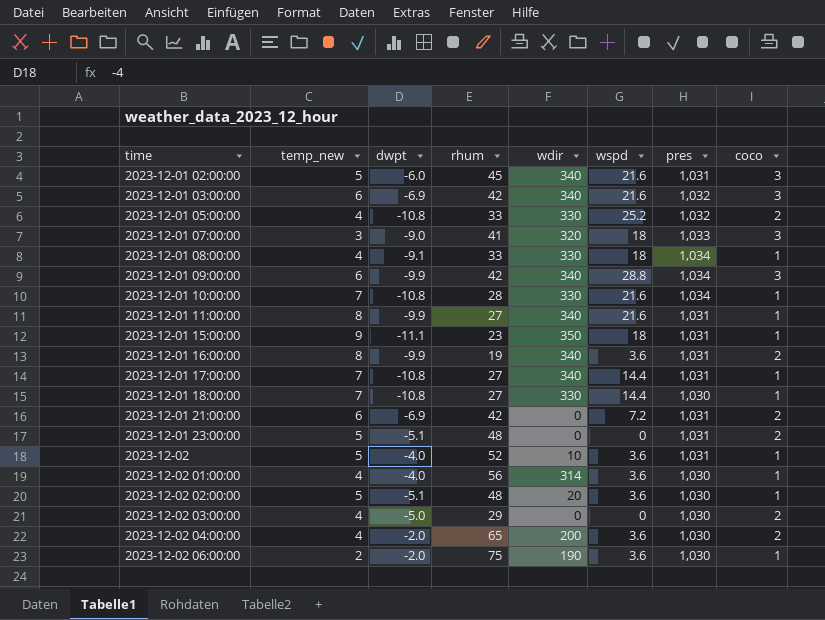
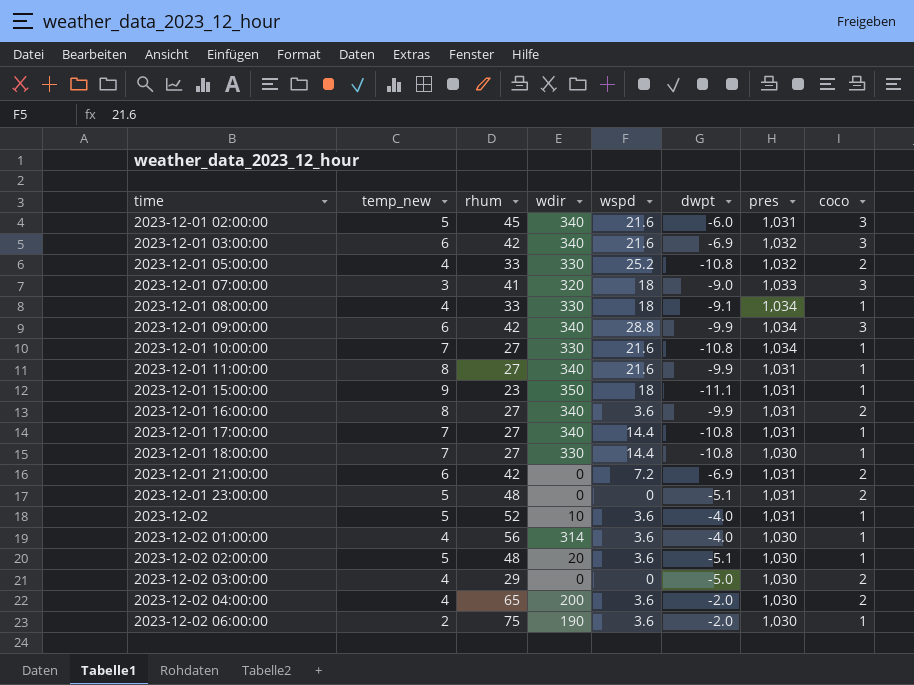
column dwpt | position: 3 -> 6
2023-12-01 10:00:00 | rhum: 28 -> 27
2023-12-01 16:00:00 | rhum: 19 -> 27

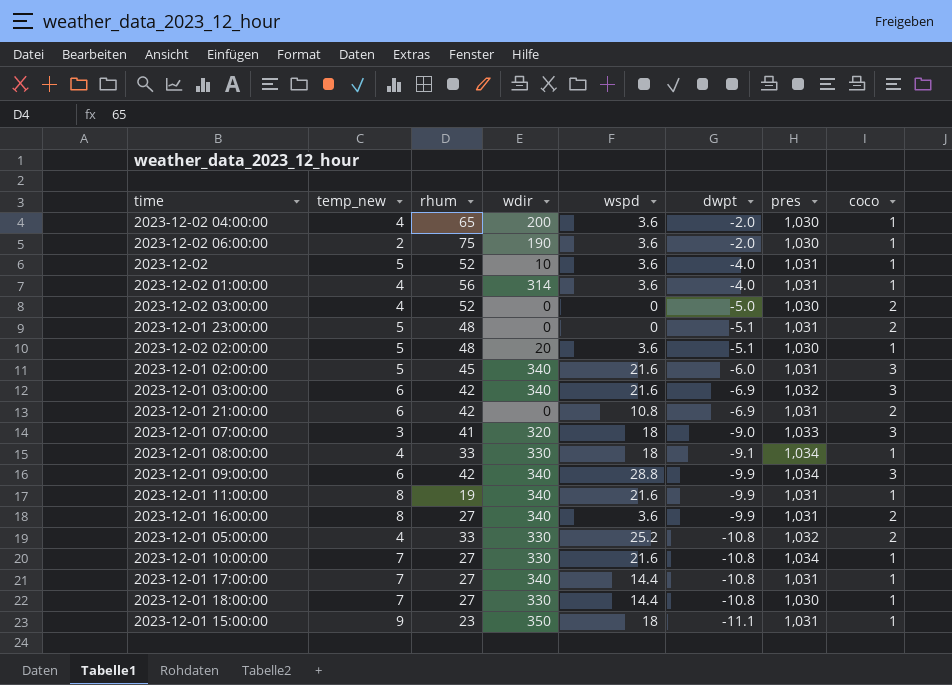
row order: time ascending -> dwpt descending
2023-12-02 04:00:00 | coco: 2 -> 1
2023-12-02 01:00:00 | pres: 1,030 -> 1,031
2023-12-02 03:00:00 | rhum: 29 -> 52
2023-12-01 21:00:00 | wspd: 7.2 -> 10.8
2023-12-01 11:00:00 | rhum: 27 -> 19

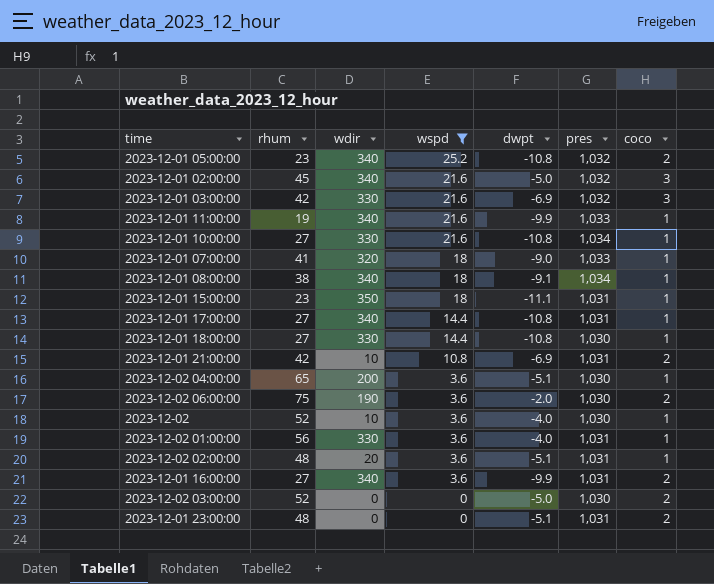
filter: none -> wspd != 28.8
row order: dwpt descending -> wspd descending
column temp_new | position: 2 -> none
2023-12-01 05:00:00 | rhum: 33 -> 23
2023-12-01 05:00:00 | wdir: 330 -> 340
2023-12-01 02:00:00 | dwpt: -6.0 -> -5.0
2023-12-01 02:00:00 | pres: 1,031 -> 1,032
2023-12-01 03:00:00 | wdir: 340 -> 330
2023-12-01 11:00:00 | pres: 1,031 -> 1,033
2023-12-01 07:00:00 | coco: 3 -> 1
2023-12-01 08:00:00 | rhum: 33 -> 38
2023-12-01 08:00:00 | wdir: 330 -> 340
2023-12-01 21:00:00 | wdir: 0 -> 10
2023-12-02 04:00:00 | dwpt: -2.0 -> -5.1
2023-12-02 06:00:00 | coco: 1 -> 2
2023-12-02 | pres: 1,031 -> 1,030
2023-12-02 01:00:00 | wdir: 314 -> 330
2023-12-02 02:00:00 | pres: 1,030 -> 1,031

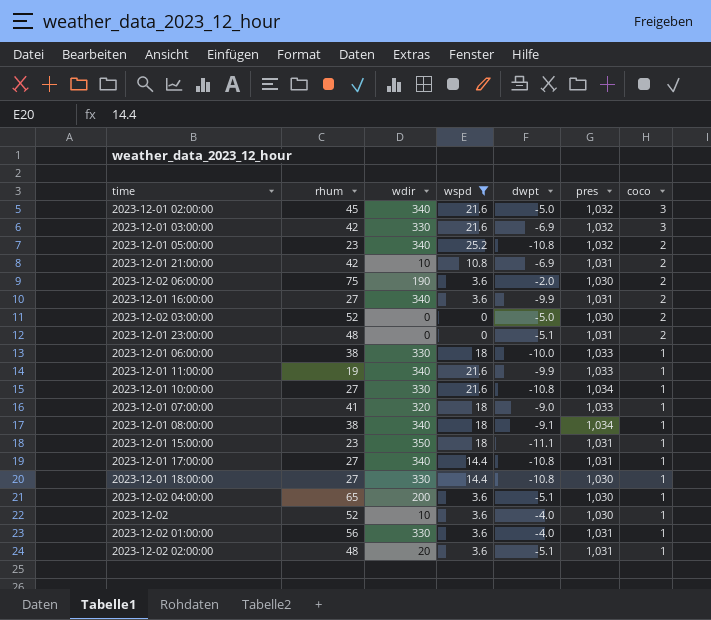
row order: wspd descending -> coco descending
row 2023-12-01 06:00:00: none -> 38 | 330 | 18 | -10.0 | 1,033 | 1

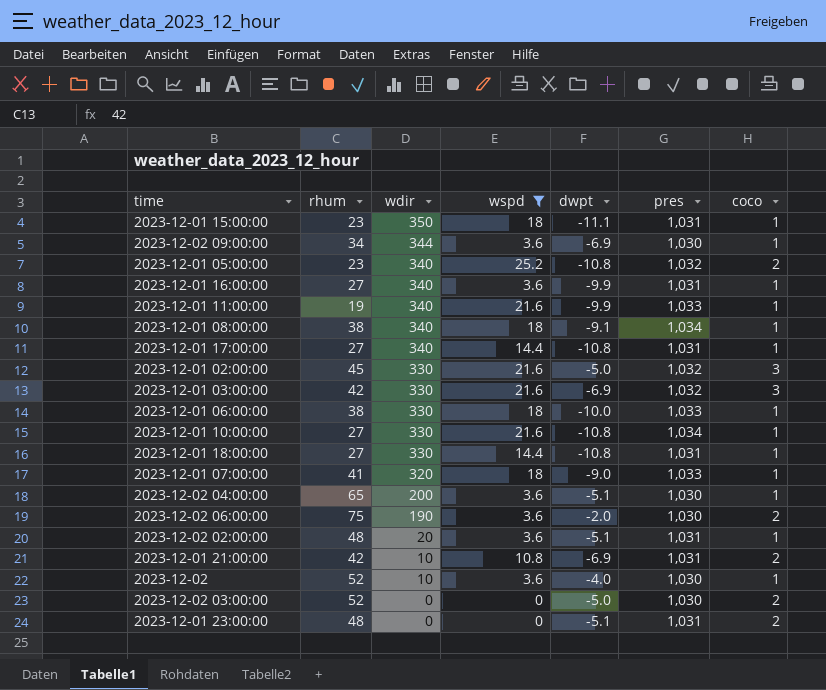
row order: coco descending -> wdir descending
row 2023-12-02 01:00:00: 56 | 330 | 3.6 | -4.0 | 1,031 | 1 -> none
row 2023-12-02 09:00:00: none -> 34 | 344 | 3.6 | -6.9 | 1,030 | 1
2023-12-01 16:00:00 | coco: 2 -> 1
2023-12-01 02:00:00 | wdir: 340 -> 330
2023-12-01 18:00:00 | pres: 1,030 -> 1,031

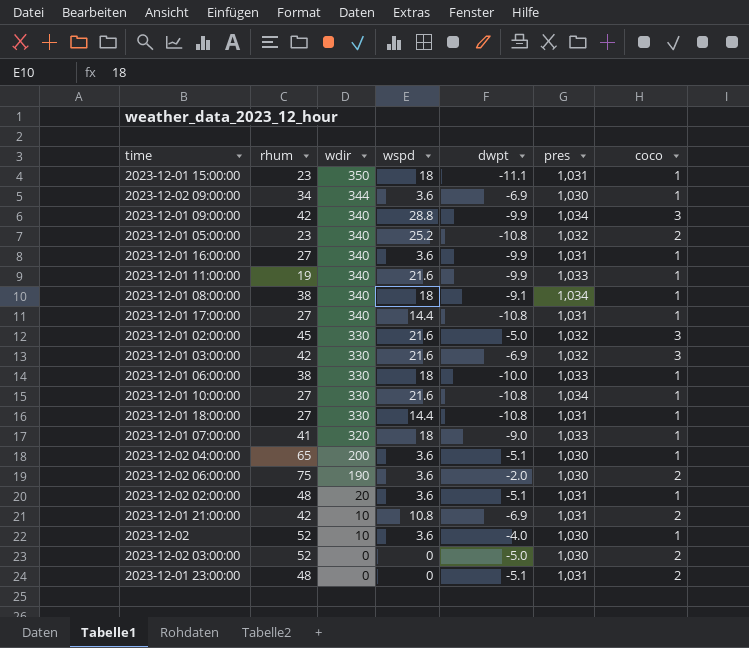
filter: wspd != 28.8 -> none

